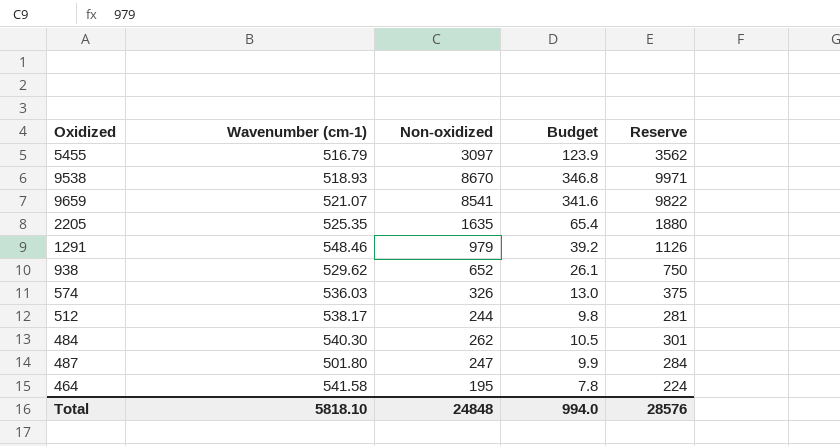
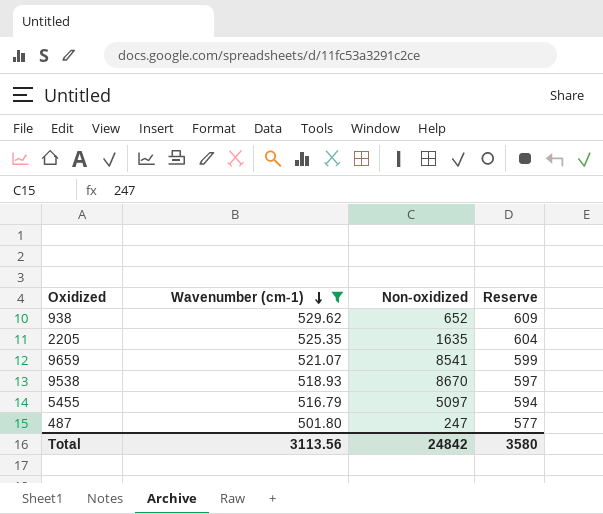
filter: none -> Wavenumber (cm-1) <= 529.62
row order: none -> Wavenumber (cm-1) descending
column Budget | formula: [Non-oxidized] * 0.04 -> none
column Reserve | formula: [Non-oxidized] * 1.15 -> [Wavenumber (cm-1)] * 1.15
5455 | Non-oxidized: 3097 -> 5097
Total | Wavenumber (cm-1): 5818.10 -> 3113.56
Total | Non-oxidized: 24848 -> 24842
Total | Reserve: 28576 -> 3580

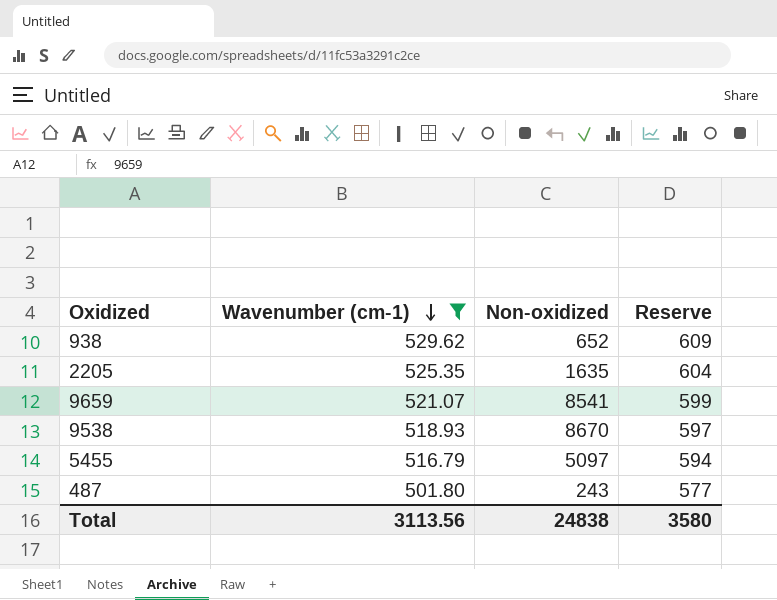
487 | Non-oxidized: 247 -> 243
Total | Non-oxidized: 24842 -> 24838

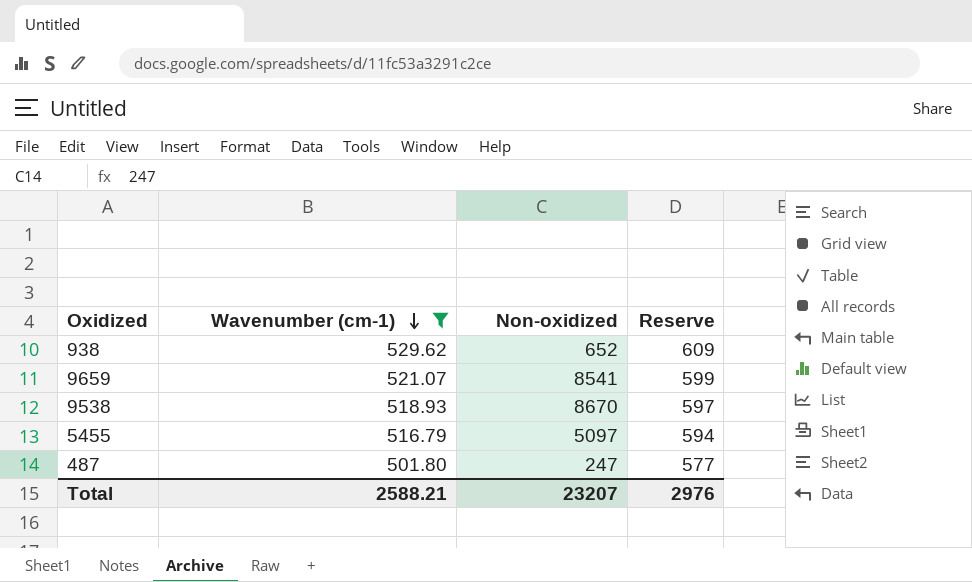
row 2205: 525.35 | 1635 | 604 -> none
487 | Non-oxidized: 243 -> 247
Total | Wavenumber (cm-1): 3113.56 -> 2588.21
Total | Non-oxidized: 24838 -> 23207
Total | Reserve: 3580 -> 2976

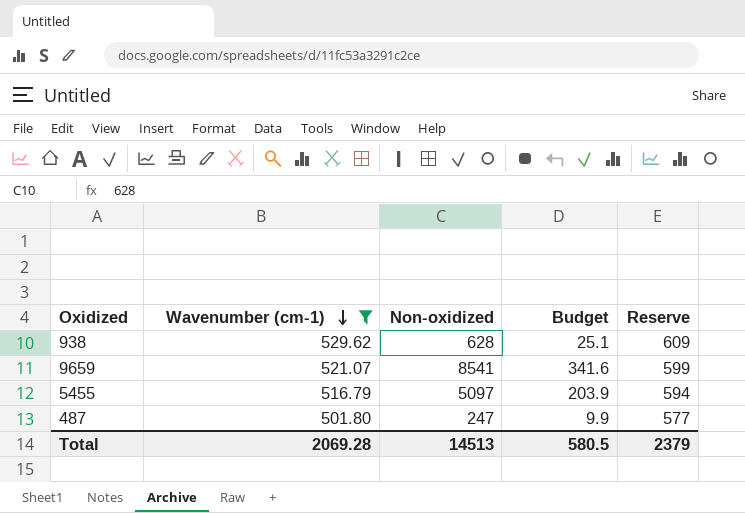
column Budget | formula: none -> [Non-oxidized] * 0.04
row 9538: 518.93 | 8670 | 597 -> none
938 | Non-oxidized: 652 -> 628
Total | Wavenumber (cm-1): 2588.21 -> 2069.28
Total | Non-oxidized: 23207 -> 14513
Total | Reserve: 2976 -> 2379

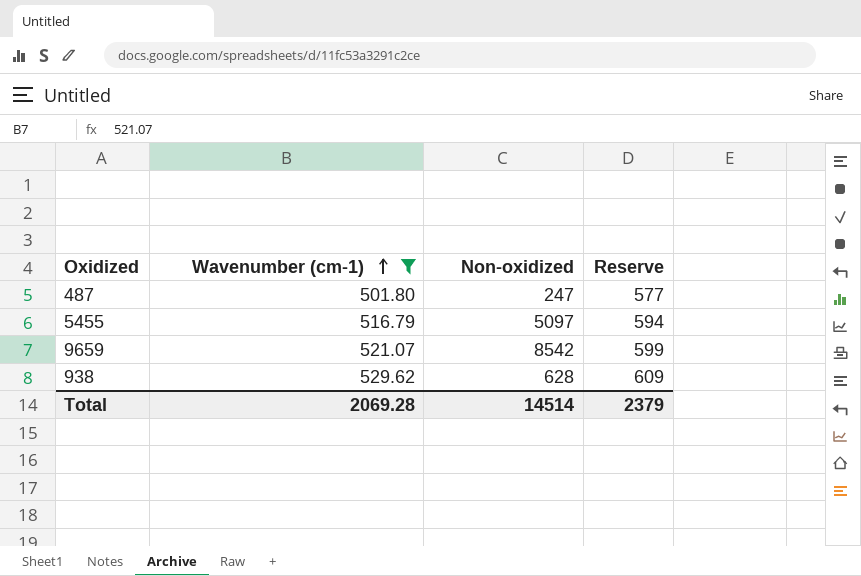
row order: Wavenumber (cm-1) descending -> Wavenumber (cm-1) ascending
column Budget | formula: [Non-oxidized] * 0.04 -> none
9659 | Non-oxidized: 8541 -> 8542
Total | Non-oxidized: 14513 -> 14514

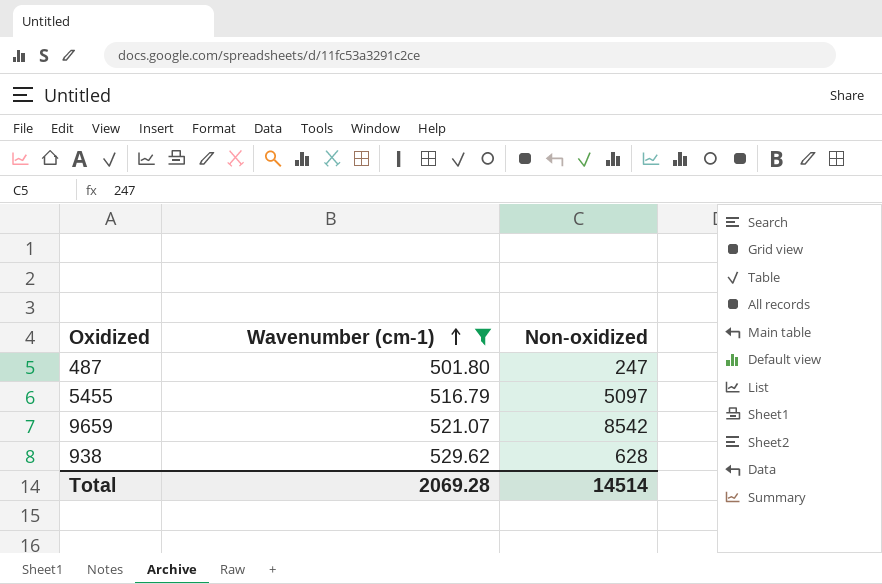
column Reserve | formula: [Wavenumber (cm-1)] * 1.15 -> none

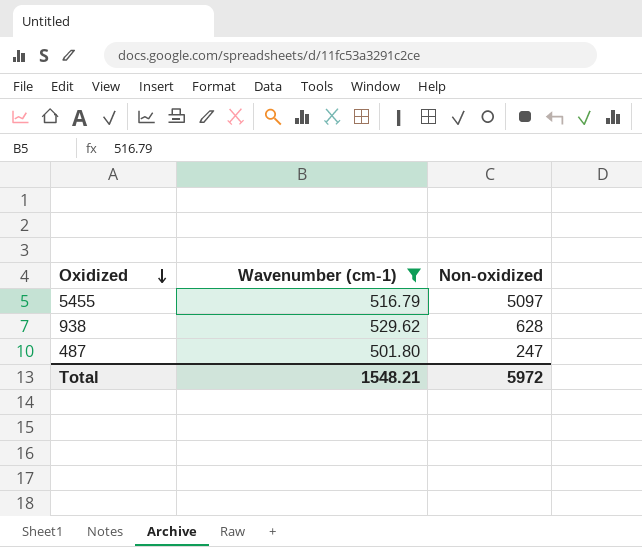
row order: Wavenumber (cm-1) ascending -> Oxidized descending
row 9659: 521.07 | 8542 -> none
Total | Wavenumber (cm-1): 2069.28 -> 1548.21
Total | Non-oxidized: 14514 -> 5972

